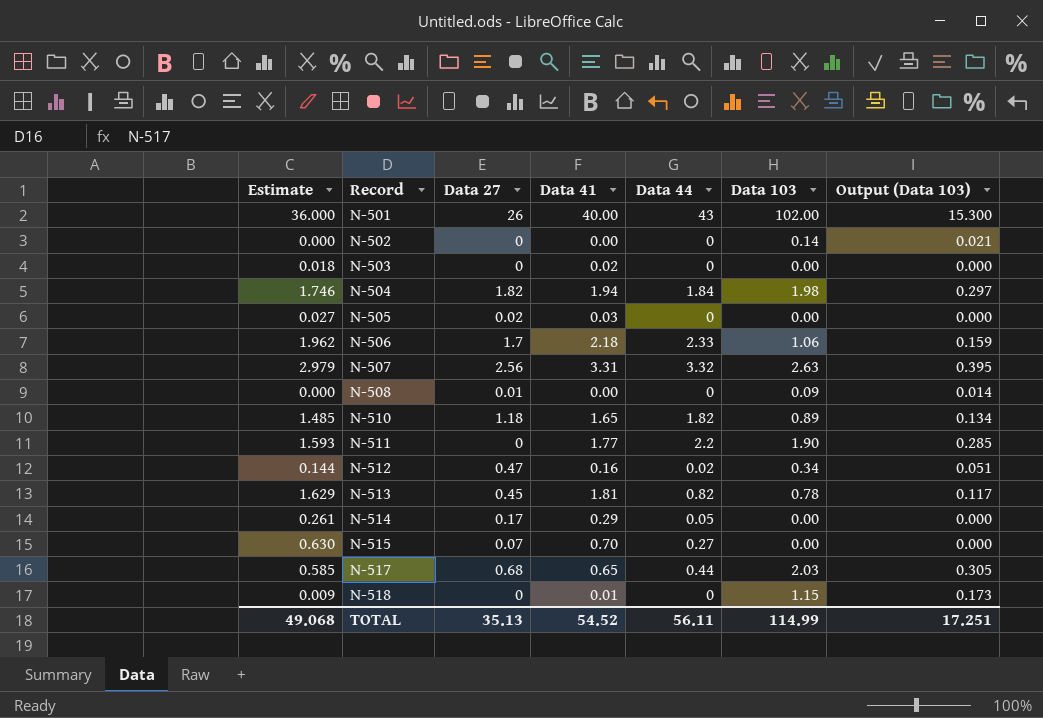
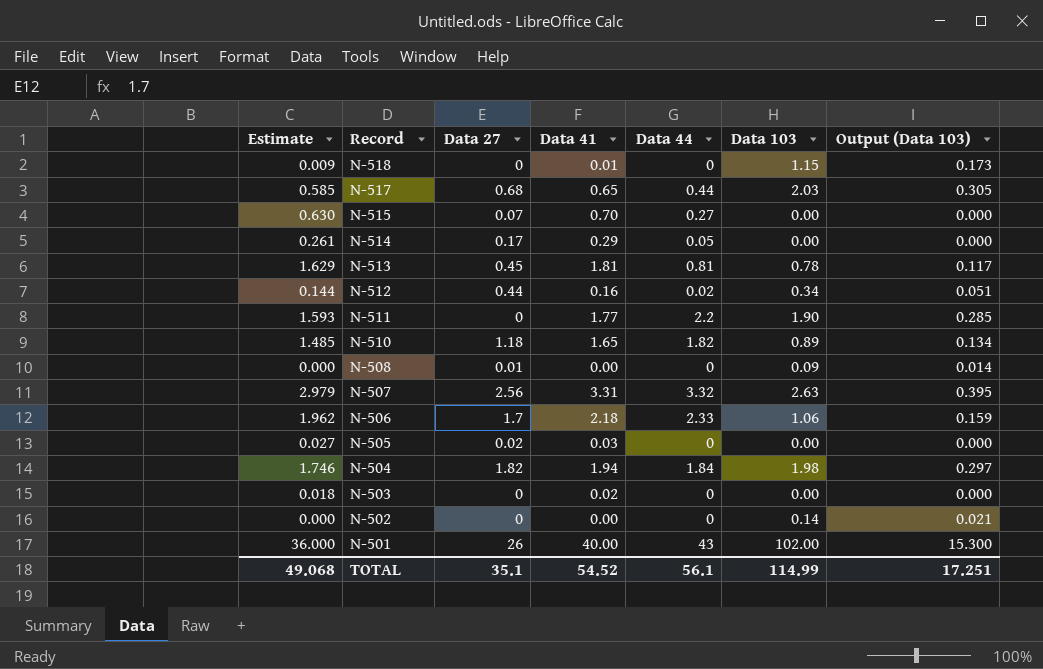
row order: Record ascending -> Record descending
N-513 | Data 44: 0.82 -> 0.81
N-512 | Data 27: 0.47 -> 0.44
TOTAL | Data 27: 35.13 -> 35.1
TOTAL | Data 44: 56.11 -> 56.1

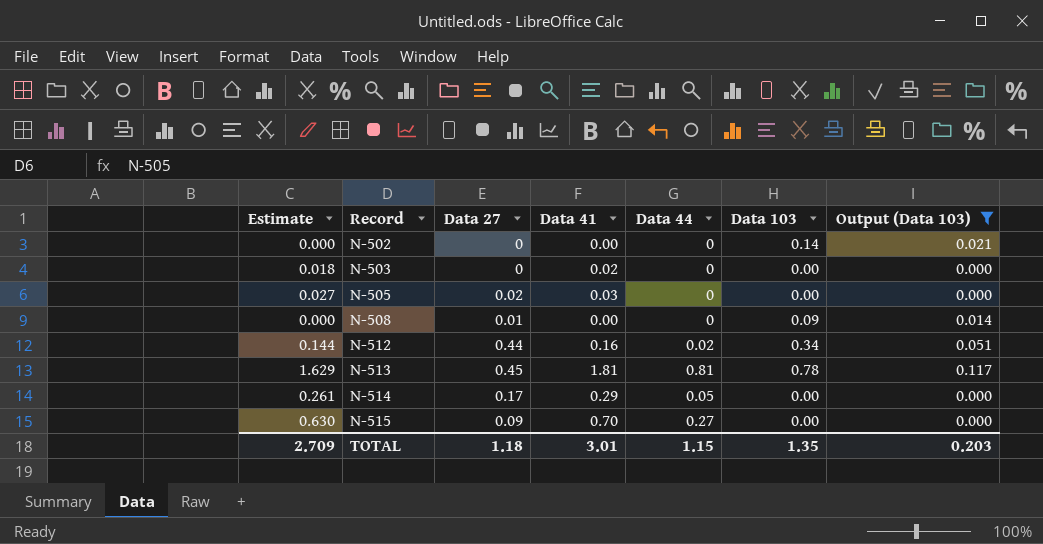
filter: none -> Output (Data 103) <= 0.117
row order: Record descending -> Record ascending
N-515 | Data 27: 0.07 -> 0.09
TOTAL | Estimate: 49.068 -> 2.709
TOTAL | Data 27: 35.1 -> 1.18
TOTAL | Data 41: 54.52 -> 3.01
TOTAL | Data 44: 56.1 -> 1.15
TOTAL | Data 103: 114.99 -> 1.35
TOTAL | Output (Data 103): 17.251 -> 0.203

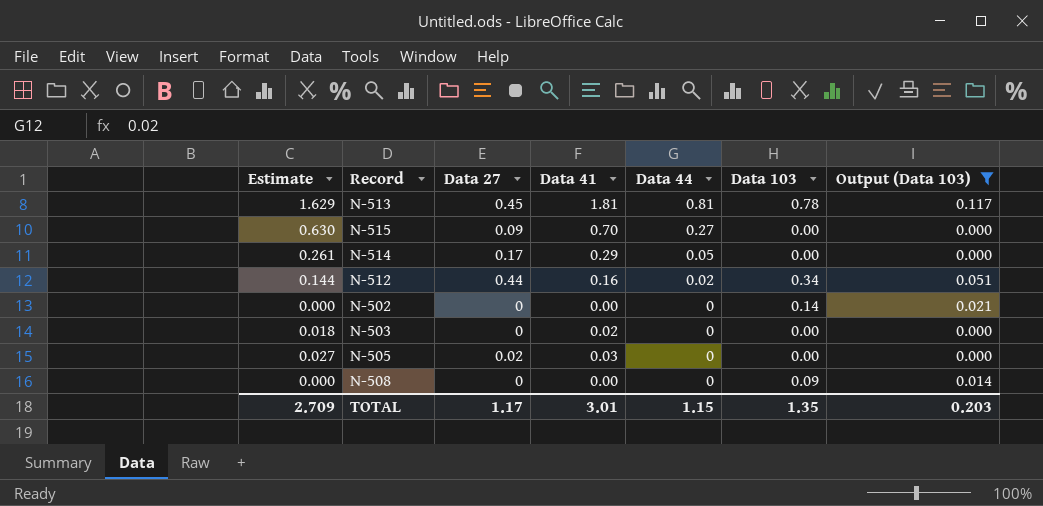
row order: Record ascending -> Data 44 descending
N-508 | Data 27: 0.01 -> 0
TOTAL | Data 27: 1.18 -> 1.17

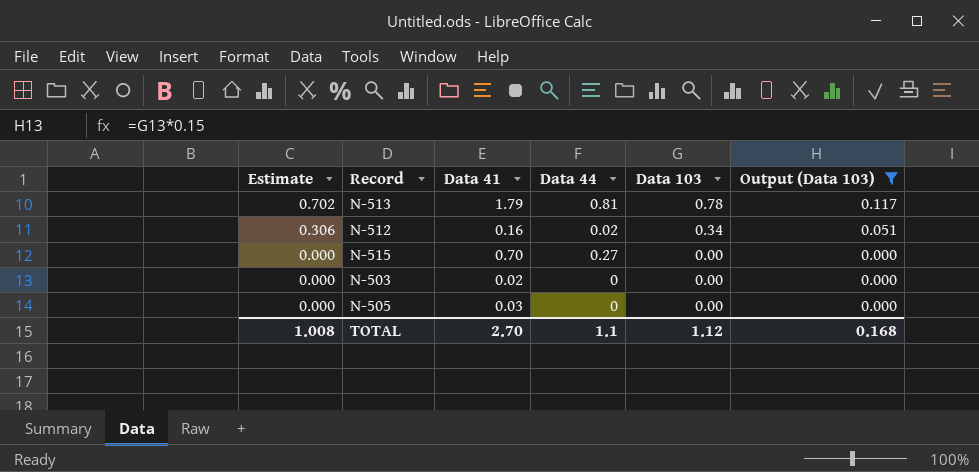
row order: Data 44 descending -> Estimate descending
column Data 27 | position: 3 -> none
column Estimate | formula: [Data 41] * 0.9 -> [Data 103] * 0.9
row N-514: 0.261 | 0.17 | 0.29 | 0.05 | 0.00 | 0.000 -> none
row N-502: 0.000 | 0 | 0.00 | 0 | 0.14 | 0.021 -> none
row N-508: 0.000 | 0 | 0.00 | 0 | 0.09 | 0.014 -> none
N-513 | Data 41: 1.81 -> 1.79
TOTAL | Estimate: 2.709 -> 1.008
TOTAL | Data 41: 3.01 -> 2.70
TOTAL | Data 44: 1.15 -> 1.1
TOTAL | Data 103: 1.35 -> 1.12
TOTAL | Output (Data 103): 0.203 -> 0.168

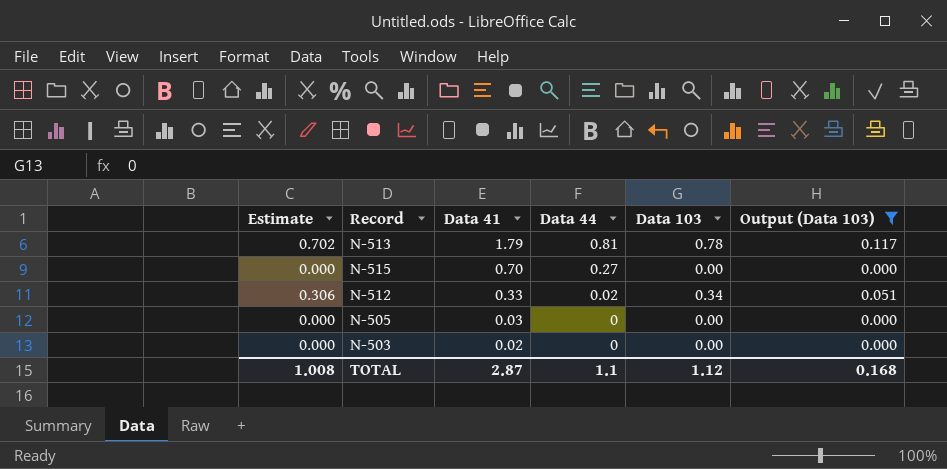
row order: Estimate descending -> Data 41 descending
N-512 | Data 41: 0.16 -> 0.33
TOTAL | Data 41: 2.70 -> 2.87

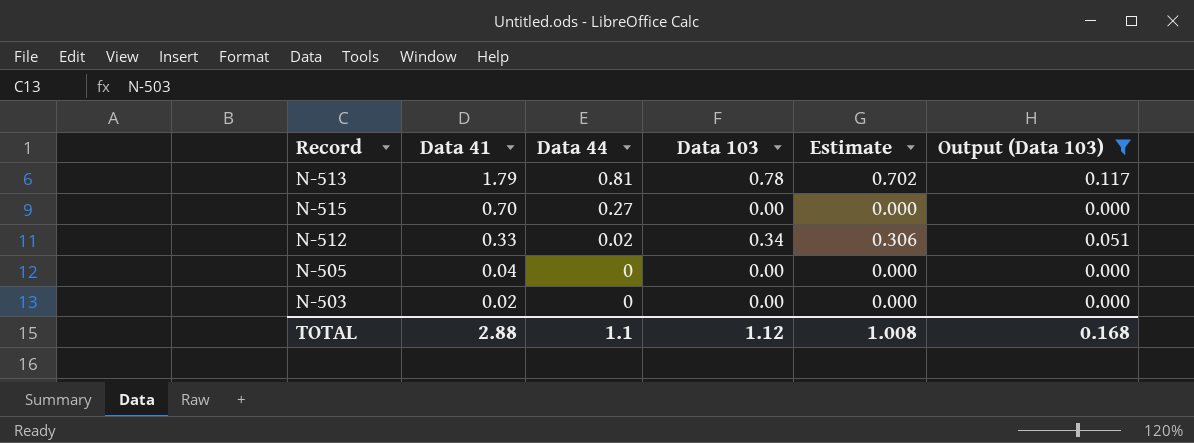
column Estimate | position: 1 -> 5
N-505 | Data 41: 0.03 -> 0.04
TOTAL | Data 41: 2.87 -> 2.88

